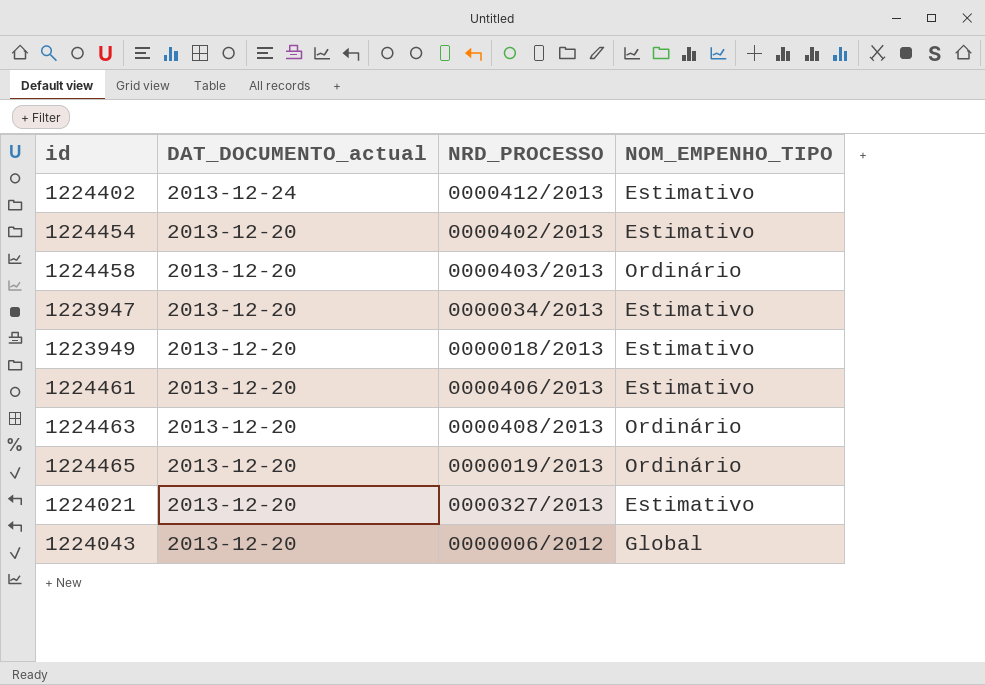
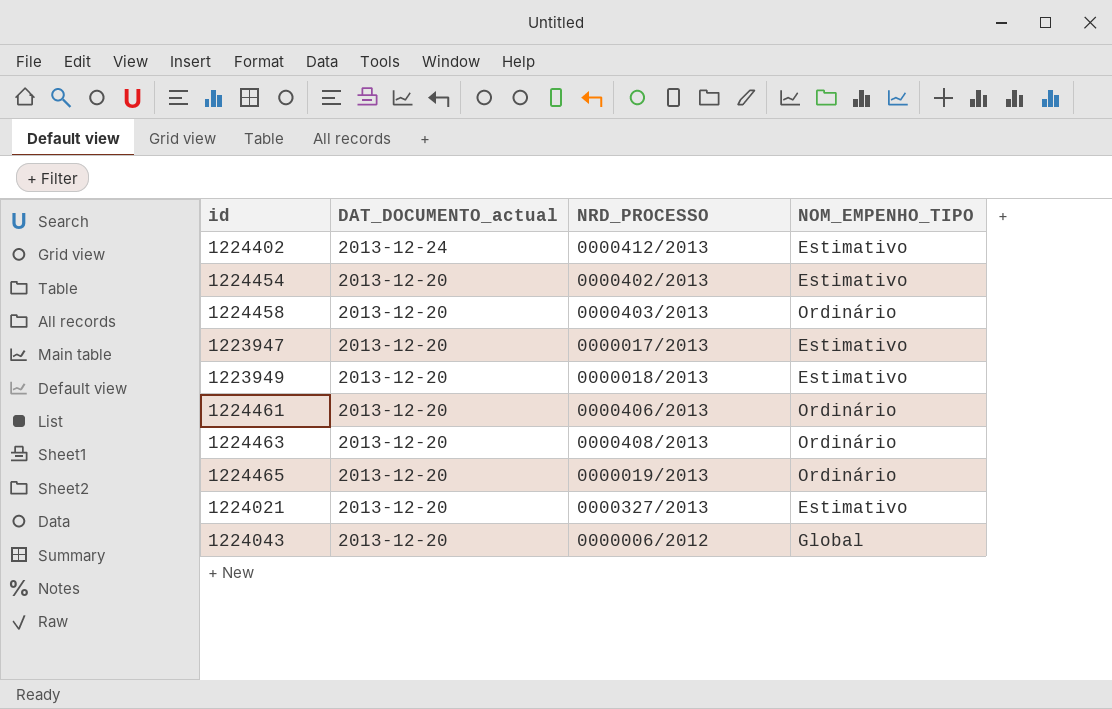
1223947 | NRD_PROCESSO: 0000034/2013 -> 0000017/2013
1224461 | NOM_EMPENHO_TIPO: Estimativo -> Ordinário

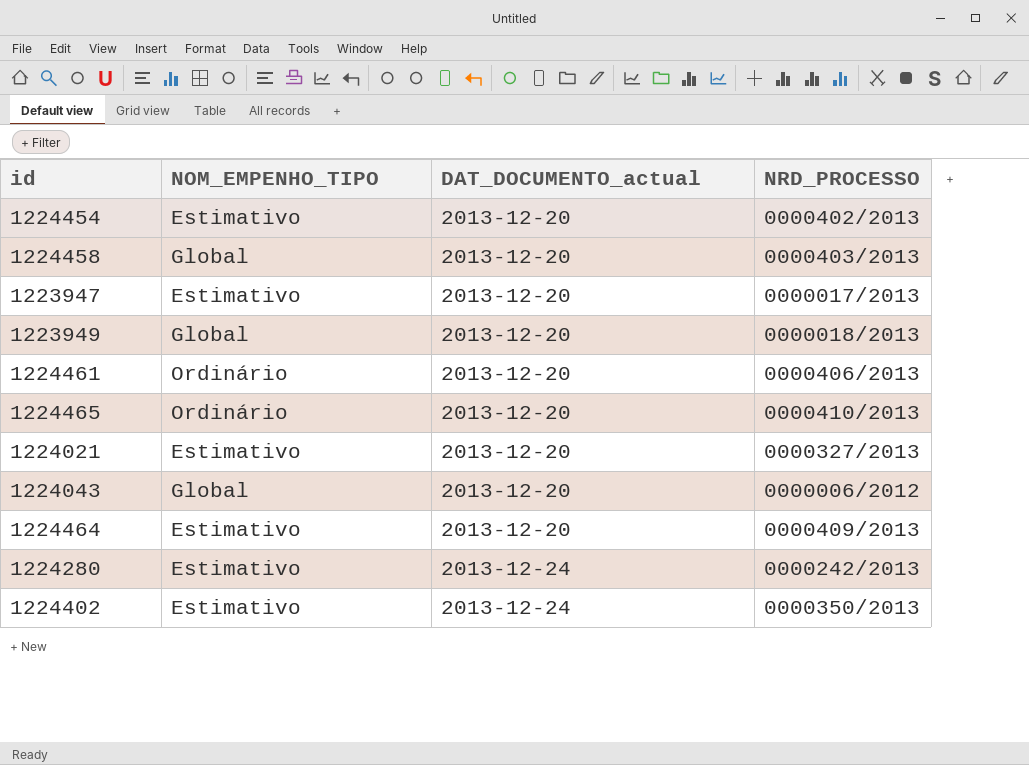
row order: DAT_DOCUMENTO_actual descending -> DAT_DOCUMENTO_actual ascending
column NOM_EMPENHO_TIPO | position: 4 -> 2
row 1224463: 2013-12-20 | 0000408/2013 | Ordinário -> none
1224458 | NOM_EMPENHO_TIPO: Ordinário -> Global
1223949 | NOM_EMPENHO_TIPO: Estimativo -> Global
1224465 | NRD_PROCESSO: 0000019/2013 -> 0000410/2013
row 1224464: none -> Estimativo | 2013-12-20 | 0000409/2013
row 1224280: none -> Estimativo | 2013-12-24 | 0000242/2013
1224402 | NRD_PROCESSO: 0000412/2013 -> 0000350/2013

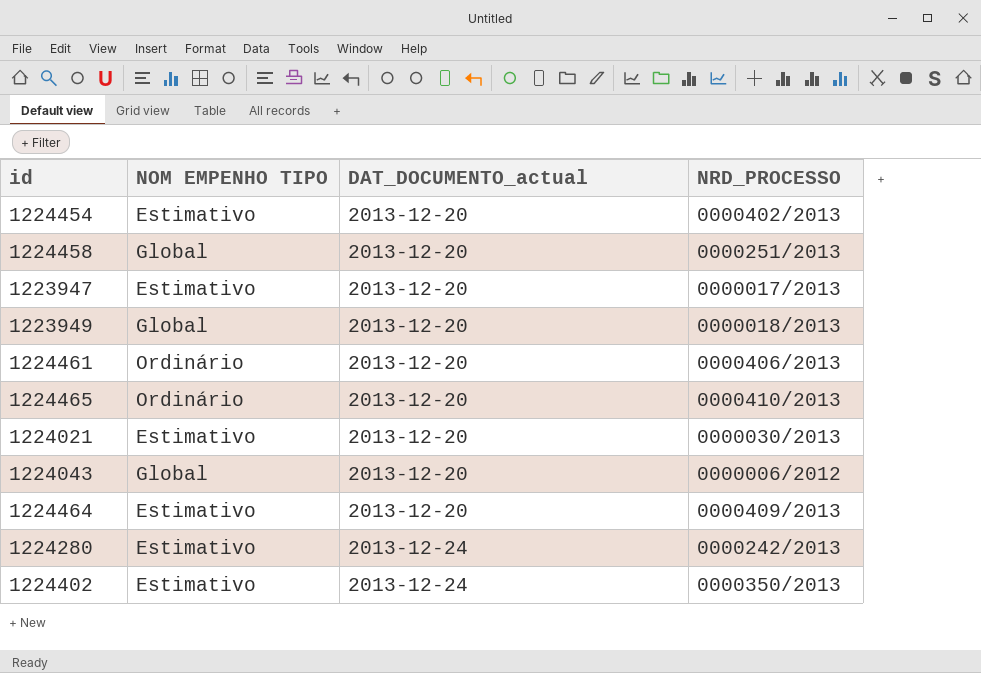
column name: NOM_EMPENHO_TIPO -> NOM EMPENHO TIPO
1224458 | NRD_PROCESSO: 0000403/2013 -> 0000251/2013
1224021 | NRD_PROCESSO: 0000327/2013 -> 0000030/2013

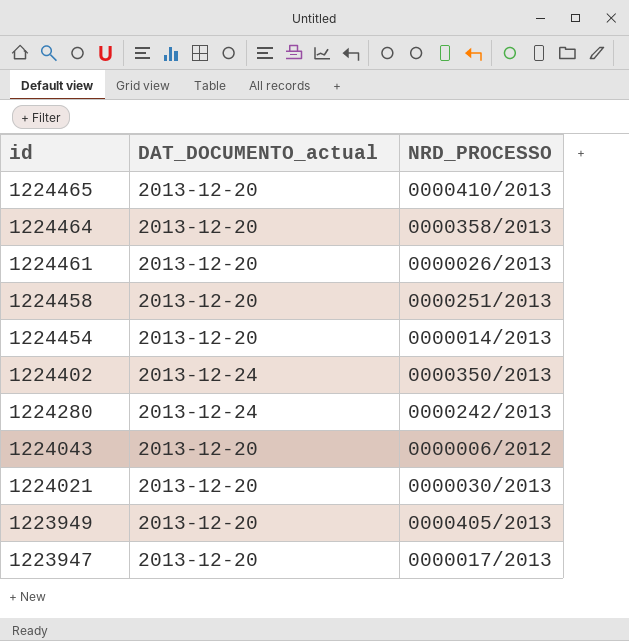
row order: DAT_DOCUMENTO_actual ascending -> id descending
column NOM EMPENHO TIPO | position: 2 -> none
1224464 | NRD_PROCESSO: 0000409/2013 -> 0000358/2013
1224461 | NRD_PROCESSO: 0000406/2013 -> 0000026/2013
1224454 | NRD_PROCESSO: 0000402/2013 -> 0000014/2013
1223949 | NRD_PROCESSO: 0000018/2013 -> 0000405/2013

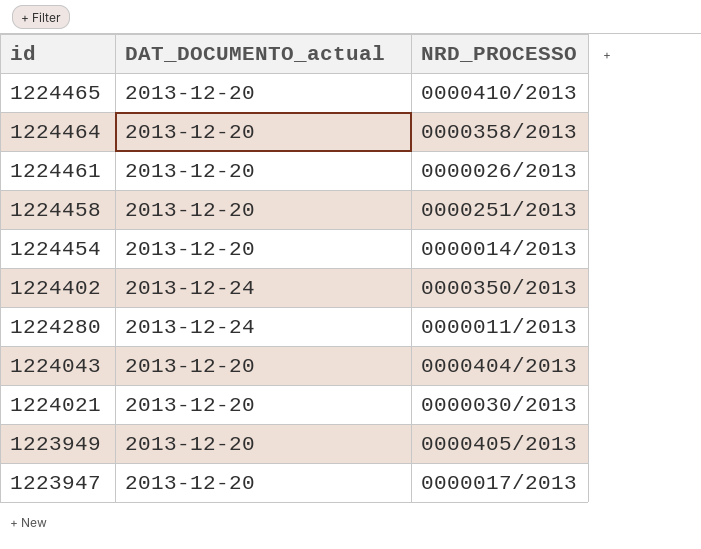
1224280 | NRD_PROCESSO: 0000242/2013 -> 0000011/2013
1224043 | NRD_PROCESSO: 0000006/2012 -> 0000404/2013

